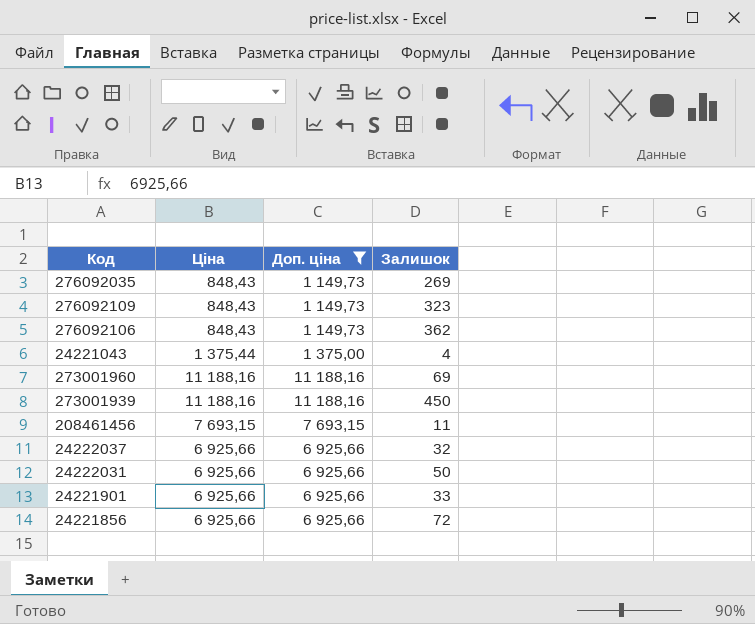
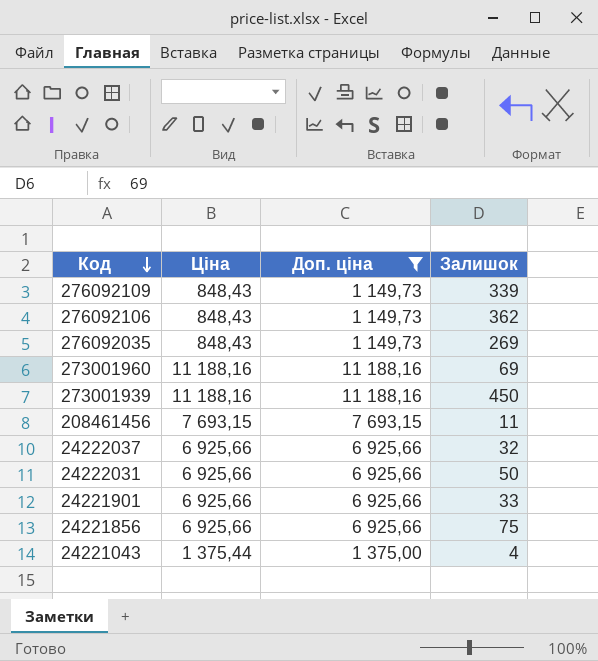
row order: none -> Код descending
276092109 | Залишок: 323 -> 339
24221856 | Залишок: 72 -> 75

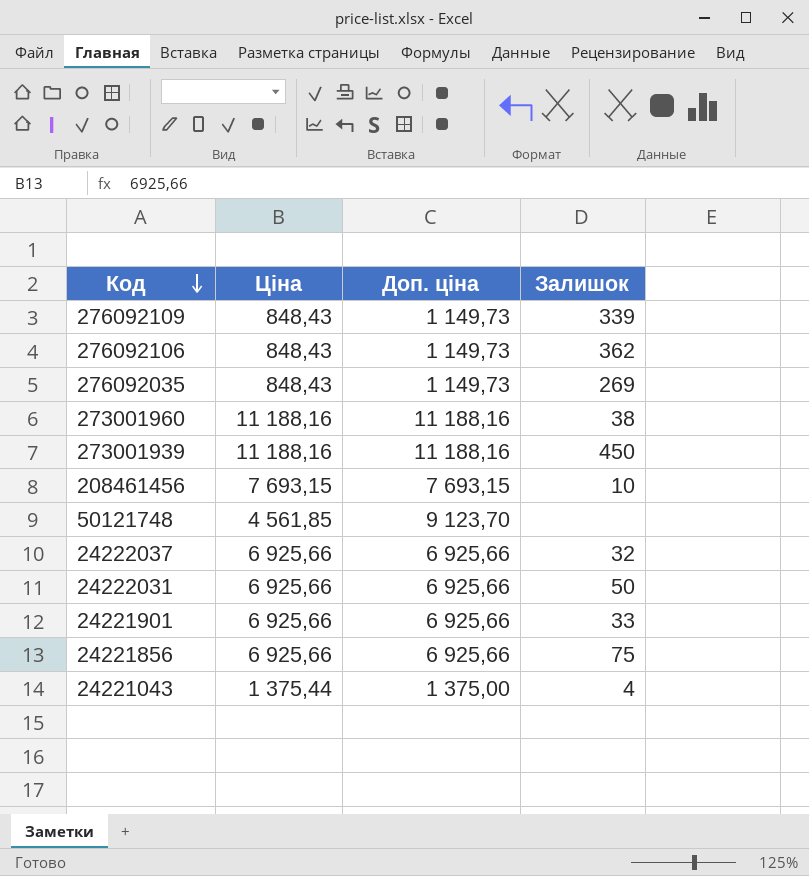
filter: Доп. ціна != 9 123,70 -> none
273001960 | Залишок: 69 -> 38
208461456 | Залишок: 11 -> 10

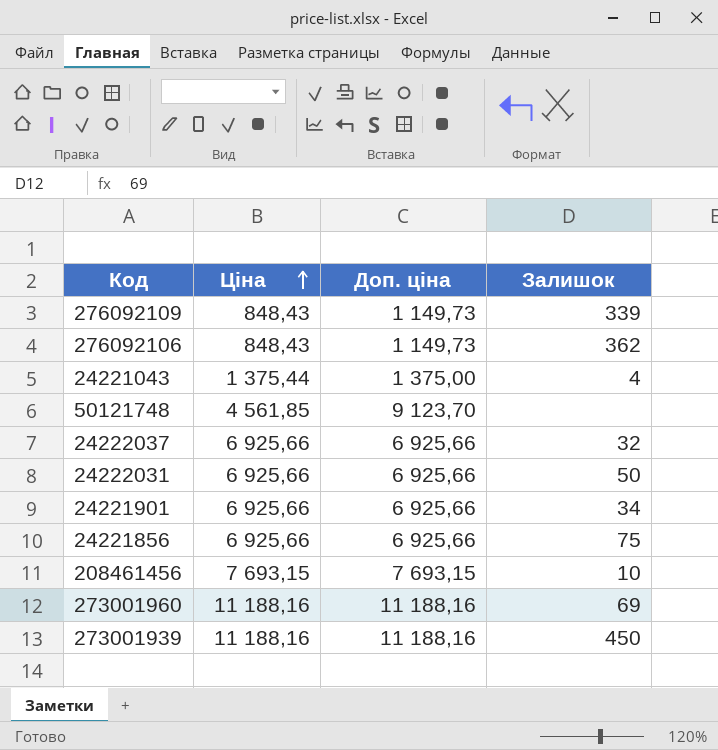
row order: Код descending -> Ціна ascending
row 276092035: 848,43 | 1 149,73 | 269 -> none
24221901 | Залишок: 33 -> 34
273001960 | Залишок: 38 -> 69

